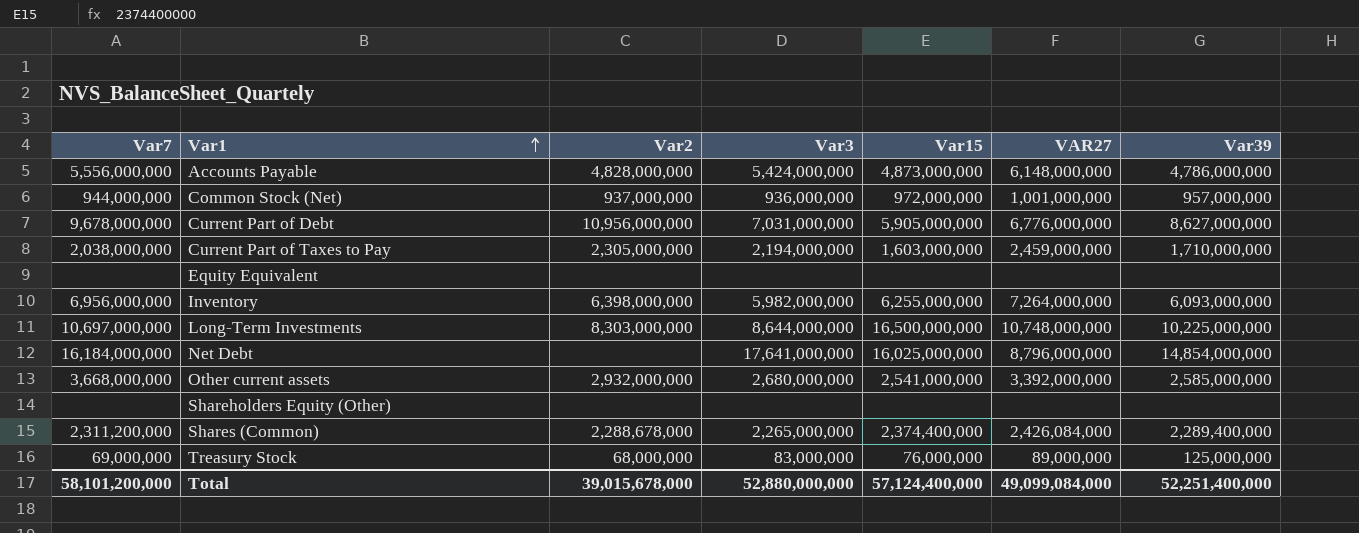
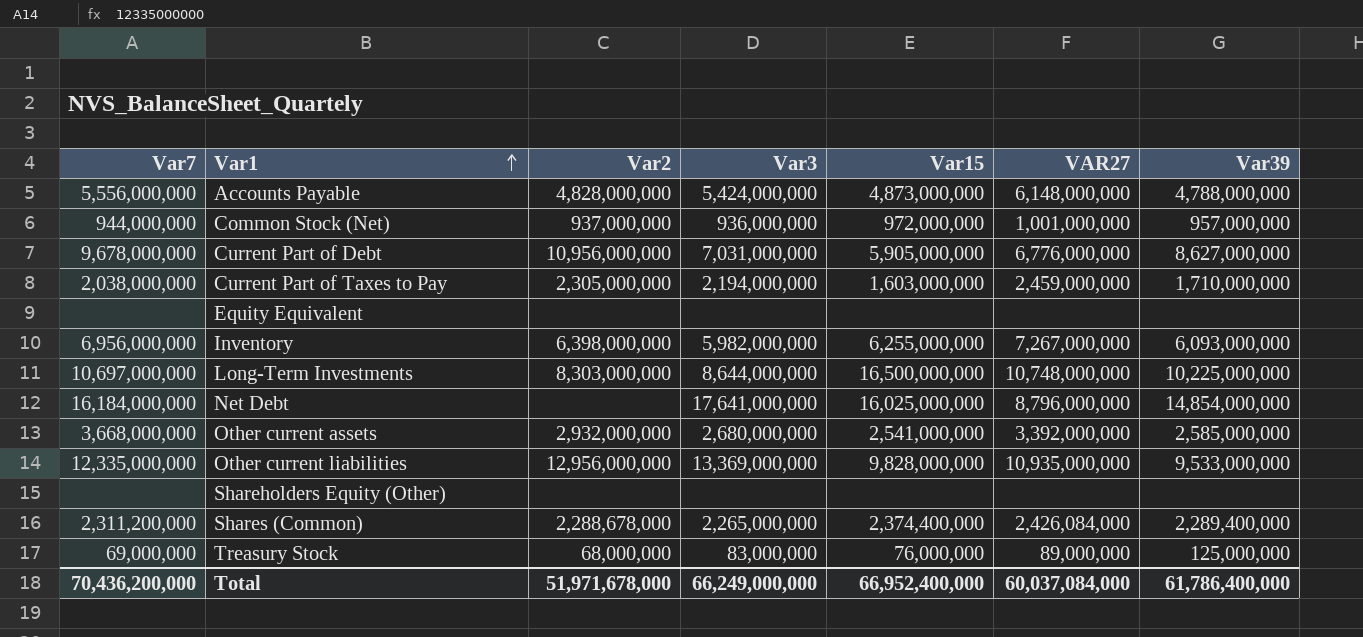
Accounts Payable | Var39: 4,786,000,000 -> 4,788,000,000
Inventory | VAR27: 7,264,000,000 -> 7,267,000,000
row Other current liabilities: none -> 12,335,000,000 | 12,956,000,000 | 13,369,000,000 | 9,828,000,000 | 10,935,000,000 | 9,533,000,000
Total | Var7: 58,101,200,000 -> 70,436,200,000
Total | Var2: 39,015,678,000 -> 51,971,678,000
Total | Var3: 52,880,000,000 -> 66,249,000,000
Total | Var15: 57,124,400,000 -> 66,952,400,000
Total | VAR27: 49,099,084,000 -> 60,037,084,000
Total | Var39: 52,251,400,000 -> 61,786,400,000

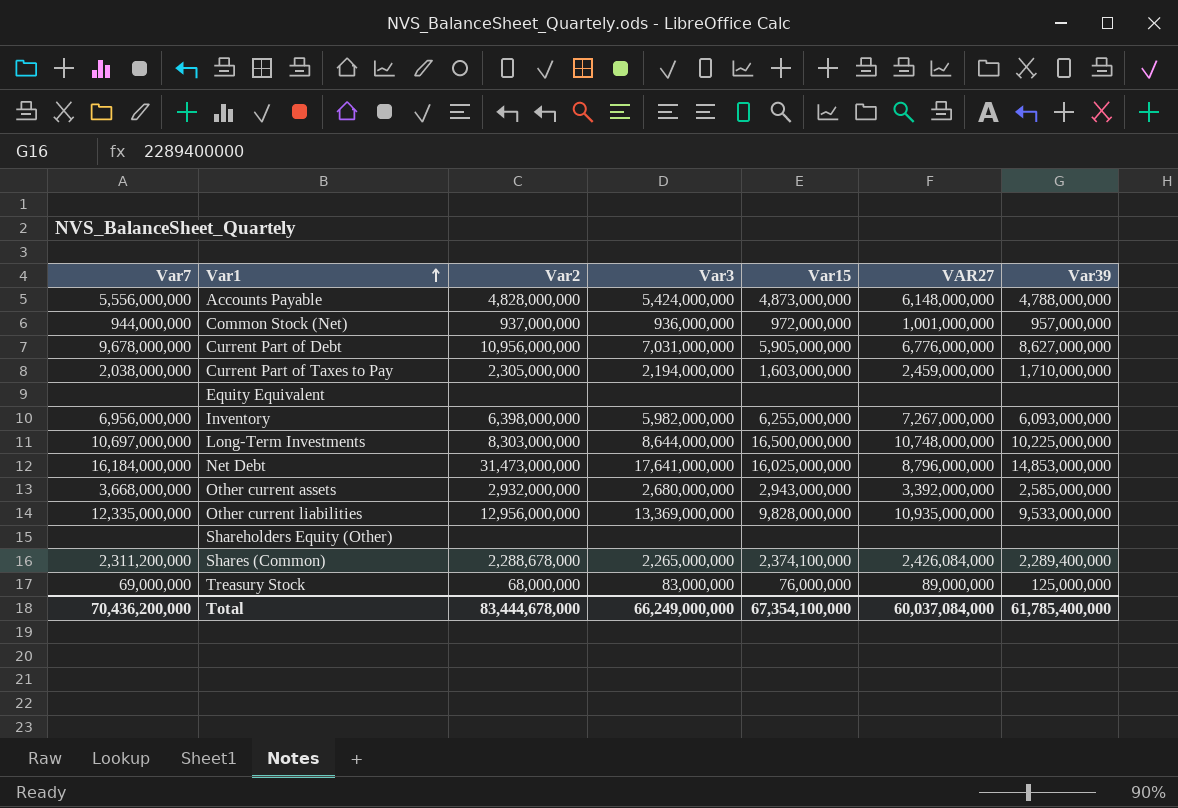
Net Debt | Var2: none -> 31,473,000,000
Net Debt | Var39: 14,854,000,000 -> 14,853,000,000
Other current assets | Var15: 2,541,000,000 -> 2,943,000,000
Shares (Common) | Var15: 2,374,400,000 -> 2,374,100,000
Total | Var2: 51,971,678,000 -> 83,444,678,000
Total | Var15: 66,952,400,000 -> 67,354,100,000
Total | Var39: 61,786,400,000 -> 61,785,400,000

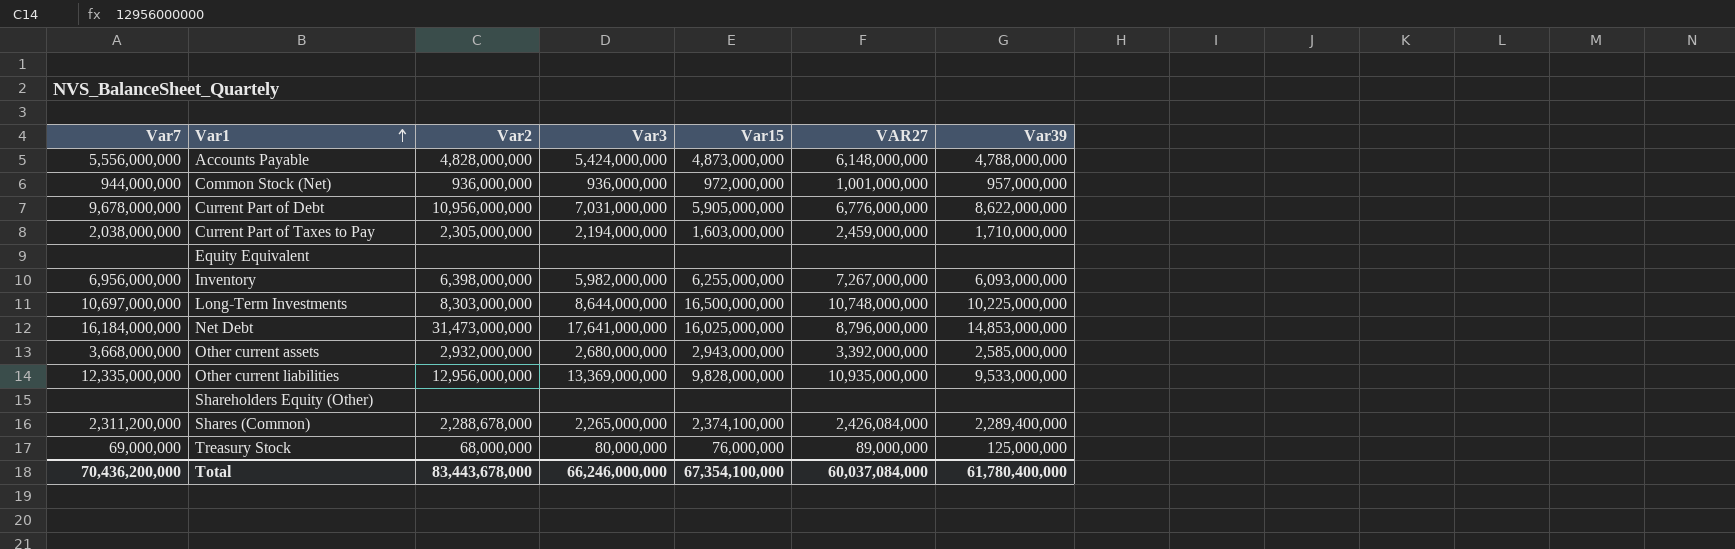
Common Stock (Net) | Var2: 937,000,000 -> 936,000,000
Current Part of Debt | Var39: 8,627,000,000 -> 8,622,000,000
Treasury Stock | Var3: 83,000,000 -> 80,000,000
Total | Var2: 83,444,678,000 -> 83,443,678,000
Total | Var3: 66,249,000,000 -> 66,246,000,000
Total | Var39: 61,785,400,000 -> 61,780,400,000

